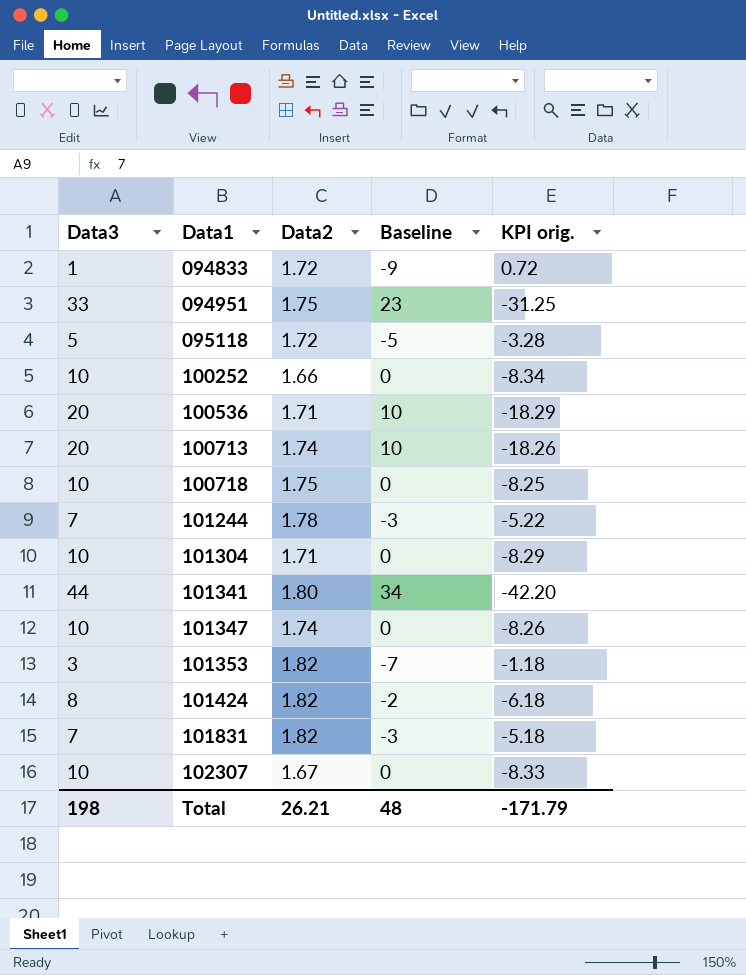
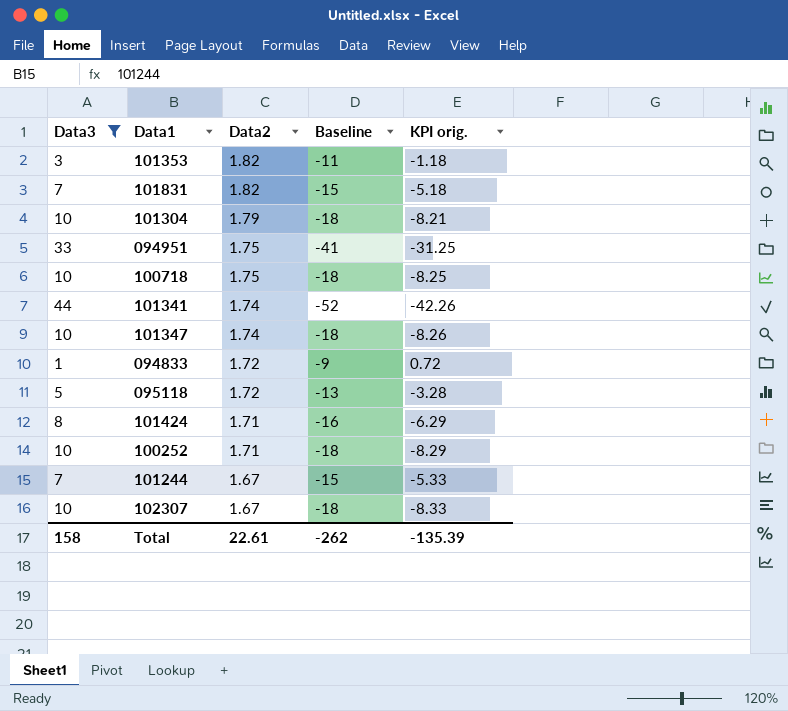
filter: none -> Data3 != 20
row order: Data1 ascending -> Data2 descending
column Baseline | formula: [Data3] - 10 -> [KPI orig.] - 10
101304 | Data2: 1.71 -> 1.79
101304 | KPI orig.: -8.29 -> -8.21
101341 | Data2: 1.80 -> 1.74
101341 | KPI orig.: -42.20 -> -42.26
101424 | Data2: 1.82 -> 1.71
101424 | KPI orig.: -6.18 -> -6.29
100252 | Data2: 1.66 -> 1.71
100252 | KPI orig.: -8.34 -> -8.29
101244 | Data2: 1.78 -> 1.67
101244 | KPI orig.: -5.22 -> -5.33
Total | Data3: 198 -> 158
Total | Data2: 26.21 -> 22.61
Total | Baseline: 48 -> -262
Total | KPI orig.: -171.79 -> -135.39

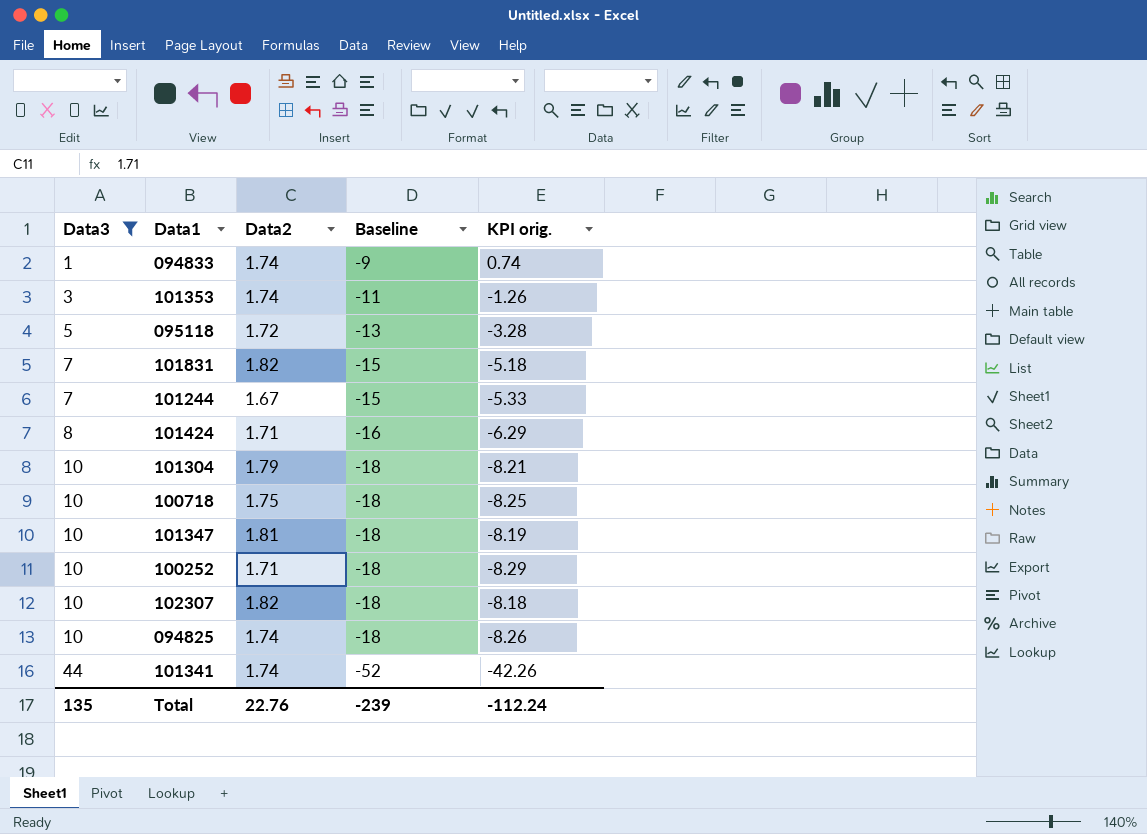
row order: Data2 descending -> Data3 ascending
row 094951: 33 | 1.75 | -41 | -31.25 -> none
094833 | Data2: 1.72 -> 1.74
094833 | KPI orig.: 0.72 -> 0.74
101353 | Data2: 1.82 -> 1.74
101353 | KPI orig.: -1.18 -> -1.26
101347 | Data2: 1.74 -> 1.81
101347 | KPI orig.: -8.26 -> -8.19
102307 | Data2: 1.67 -> 1.82
102307 | KPI orig.: -8.33 -> -8.18
row 094825: none -> 10 | 1.74 | -18 | -8.26
Total | Data3: 158 -> 135
Total | Data2: 22.61 -> 22.76
Total | Baseline: -262 -> -239
Total | KPI orig.: -135.39 -> -112.24

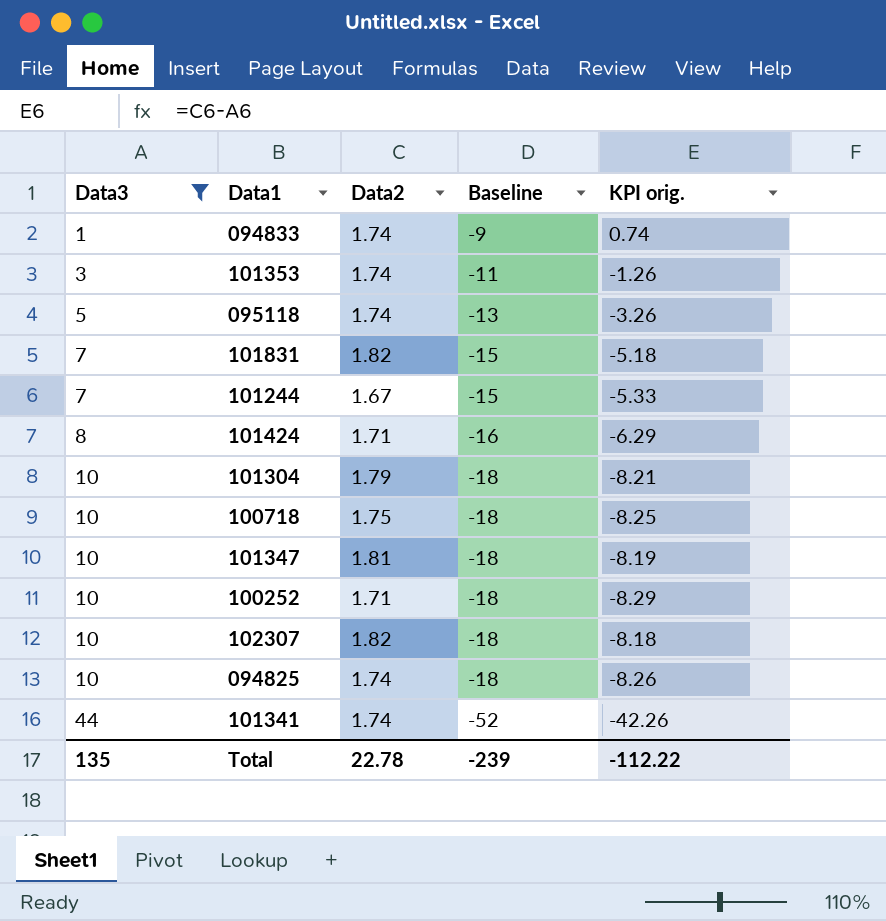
095118 | Data2: 1.72 -> 1.74
095118 | KPI orig.: -3.28 -> -3.26
Total | Data2: 22.76 -> 22.78
Total | KPI orig.: -112.24 -> -112.22

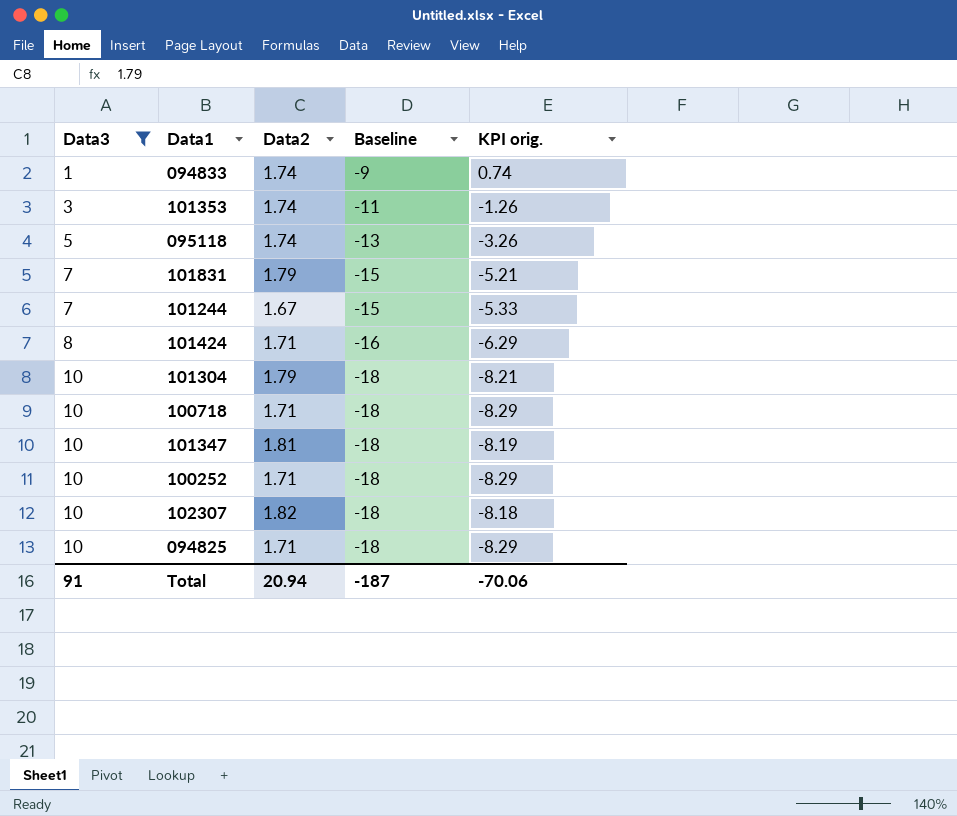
row 101341: 44 | 1.74 | -52 | -42.26 -> none
101831 | Data2: 1.82 -> 1.79
101831 | KPI orig.: -5.18 -> -5.21
100718 | Data2: 1.75 -> 1.71
100718 | KPI orig.: -8.25 -> -8.29
094825 | Data2: 1.74 -> 1.71
094825 | KPI orig.: -8.26 -> -8.29
Total | Data3: 135 -> 91
Total | Data2: 22.78 -> 20.94
Total | Baseline: -239 -> -187
Total | KPI orig.: -112.22 -> -70.06

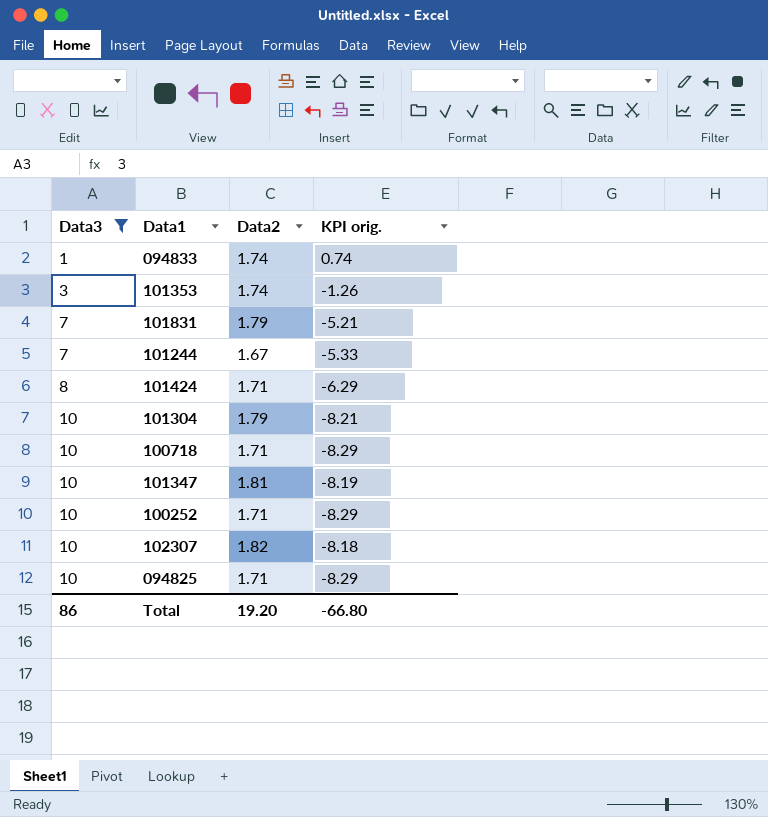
column Baseline | formula: [KPI orig.] - 10 -> none
row 095118: 5 | 1.74 | -13 | -3.26 -> none
Total | Data3: 91 -> 86
Total | Data2: 20.94 -> 19.20
Total | KPI orig.: -70.06 -> -66.80

